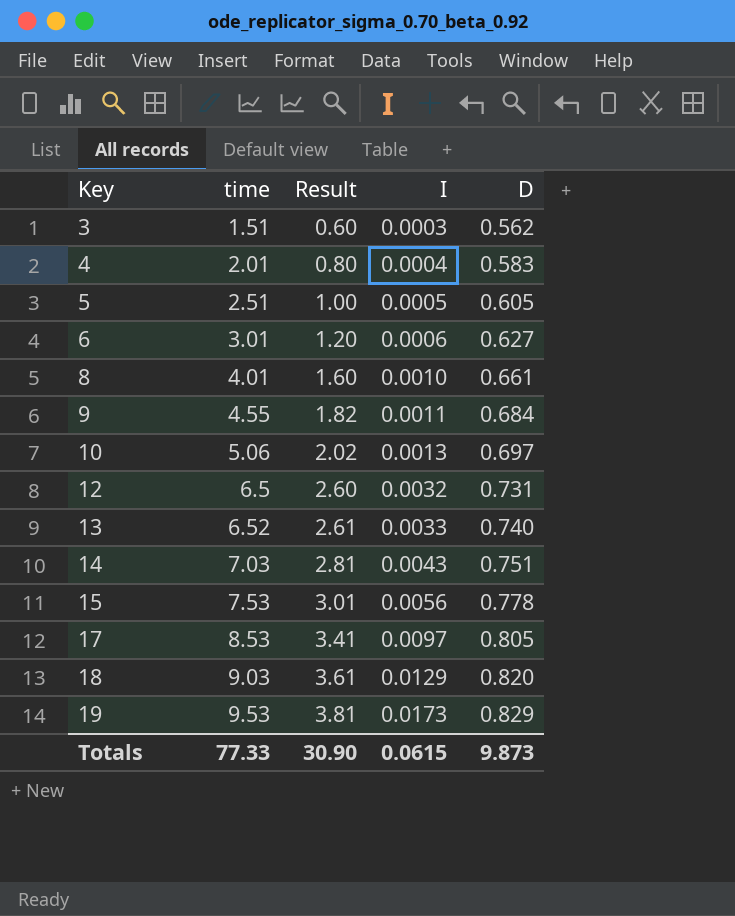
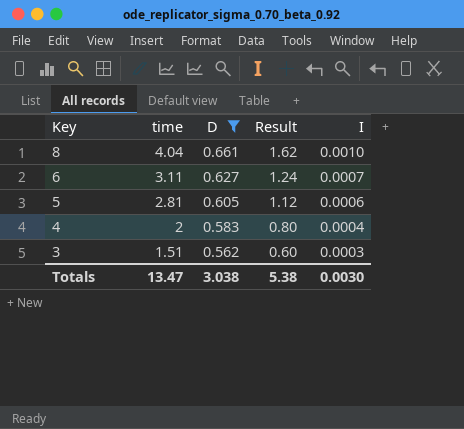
filter: none -> D <= 0.661
row order: Key ascending -> Key descending
column D | position: 5 -> 3
8 | time: 4.01 -> 4.04
8 | Result: 1.60 -> 1.62
6 | time: 3.01 -> 3.11
6 | Result: 1.20 -> 1.24
6 | I: 0.0006 -> 0.0007
5 | time: 2.51 -> 2.81
5 | Result: 1.00 -> 1.12
5 | I: 0.0005 -> 0.0006
4 | time: 2.01 -> 2
Totals | time: 77.33 -> 13.47
Totals | D: 9.873 -> 3.038
Totals | Result: 30.90 -> 5.38
Totals | I: 0.0615 -> 0.0030

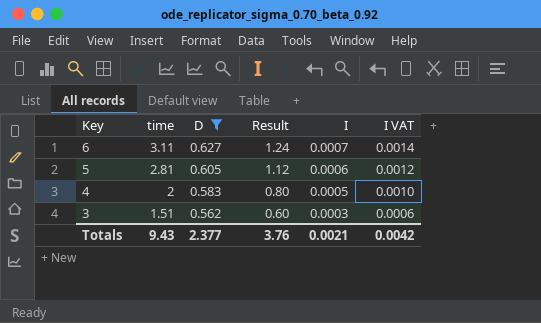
column I VAT | formula: none -> [I] * 2
row 8: 4.04 | 0.661 | 1.62 | 0.0010 -> none
4 | I: 0.0004 -> 0.0005
Totals | time: 13.47 -> 9.43
Totals | D: 3.038 -> 2.377
Totals | Result: 5.38 -> 3.76
Totals | I: 0.0030 -> 0.0021

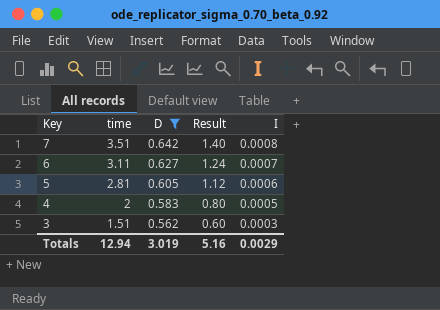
column I VAT | formula: [I] * 2 -> none
row 7: none -> 3.51 | 0.642 | 1.40 | 0.0008
Totals | time: 9.43 -> 12.94
Totals | D: 2.377 -> 3.019
Totals | Result: 3.76 -> 5.16
Totals | I: 0.0021 -> 0.0029

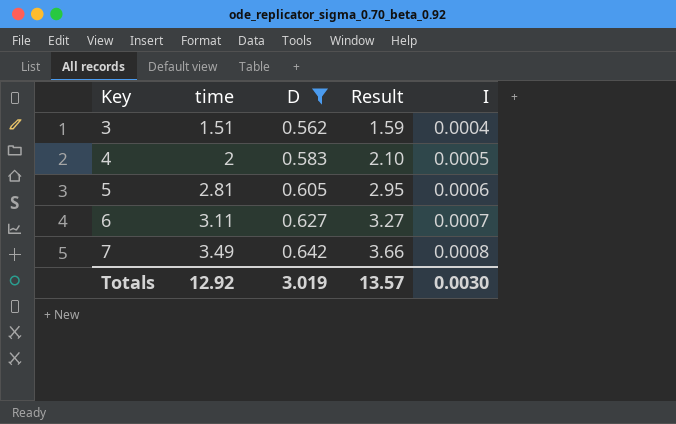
row order: Key descending -> Key ascending
column Result | formula: [time] * 0.4 -> [time] * 1.05
3 | I: 0.0003 -> 0.0004
7 | time: 3.51 -> 3.49
Totals | time: 12.94 -> 12.92
Totals | Result: 5.16 -> 13.57
Totals | I: 0.0029 -> 0.0030

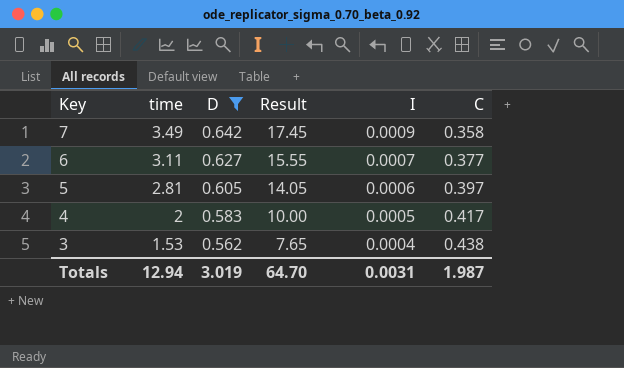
row order: Key ascending -> Key descending
column Result | formula: [time] * 1.05 -> [time] * 5
column C | position: none -> 6
7 | I: 0.0008 -> 0.0009
3 | time: 1.51 -> 1.53
Totals | time: 12.92 -> 12.94
Totals | Result: 13.57 -> 64.70
Totals | I: 0.0030 -> 0.0031

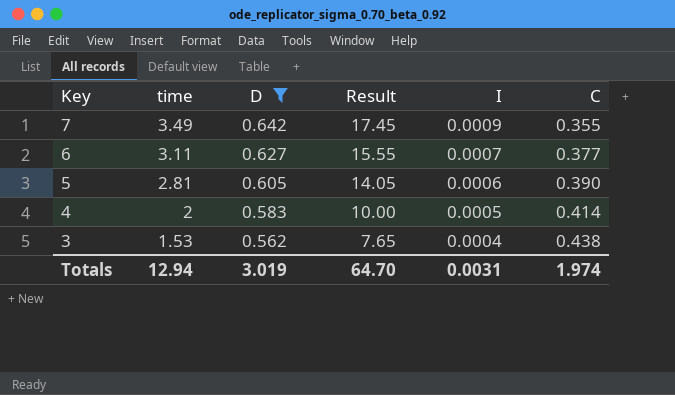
7 | C: 0.358 -> 0.355
5 | C: 0.397 -> 0.390
4 | C: 0.417 -> 0.414
Totals | C: 1.987 -> 1.974

